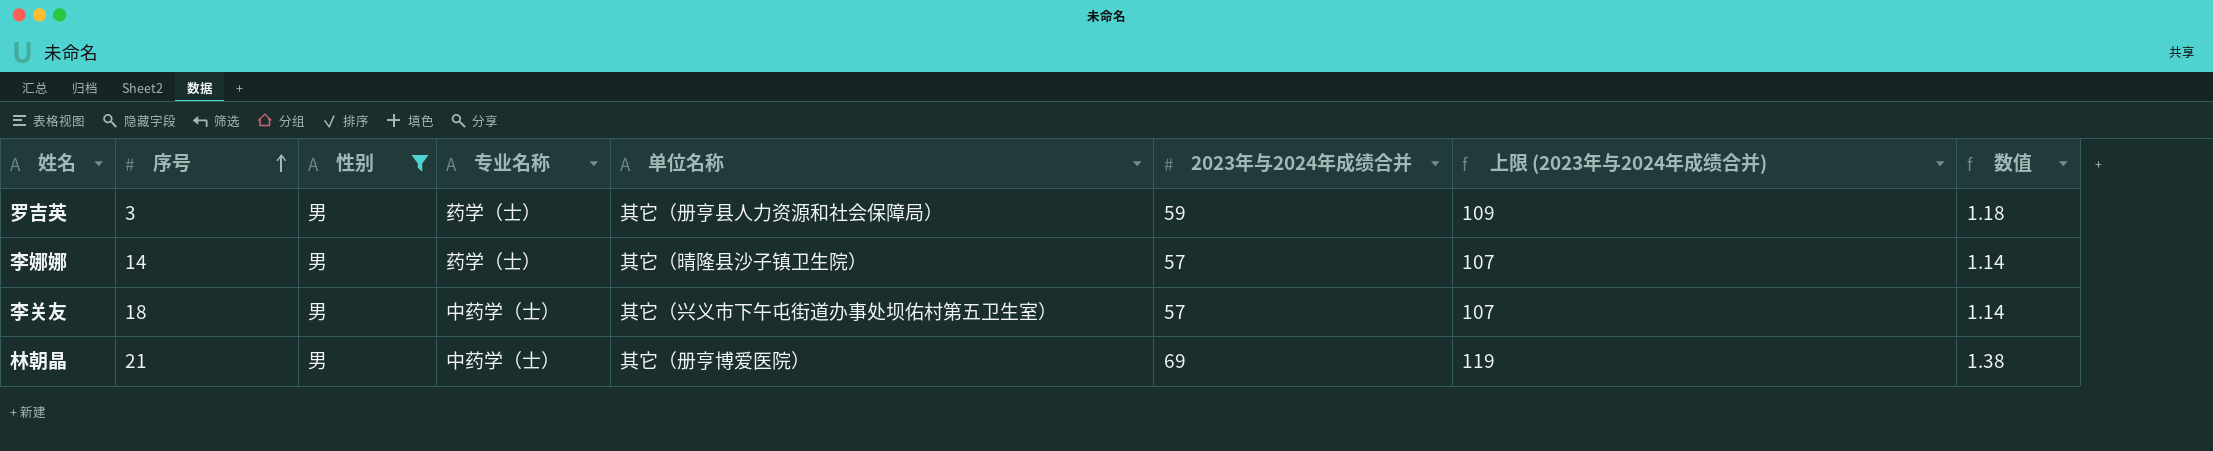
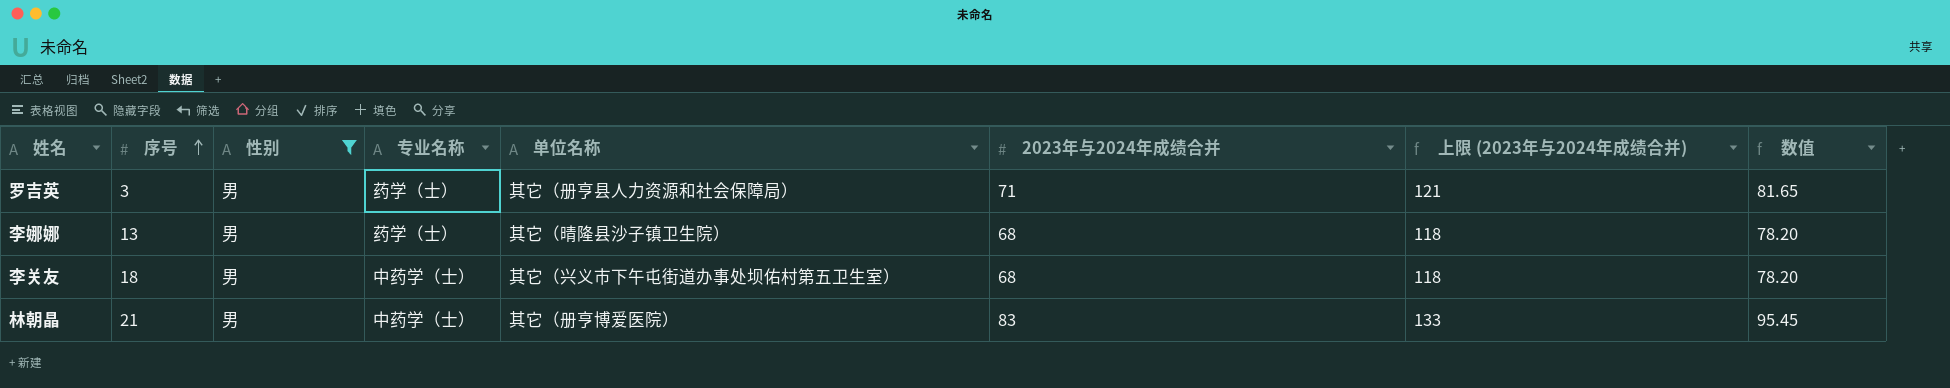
column 数值 | formula: [2023年与2024年成绩合并] * 0.02 -> [2023年与2024年成绩合并] * 1.15
罗吉英 | 2023年与2024年成绩合并: 59 -> 71
罗吉英 | 上限 (2023年与2024年成绩合并): 109 -> 121
李娜娜 | 序号: 14 -> 13
李娜娜 | 2023年与2024年成绩合并: 57 -> 68
李娜娜 | 上限 (2023年与2024年成绩合并): 107 -> 118
李关友 | 2023年与2024年成绩合并: 57 -> 68
李关友 | 上限 (2023年与2024年成绩合并): 107 -> 118
林朝晶 | 2023年与2024年成绩合并: 69 -> 83
林朝晶 | 上限 (2023年与2024年成绩合并): 119 -> 133

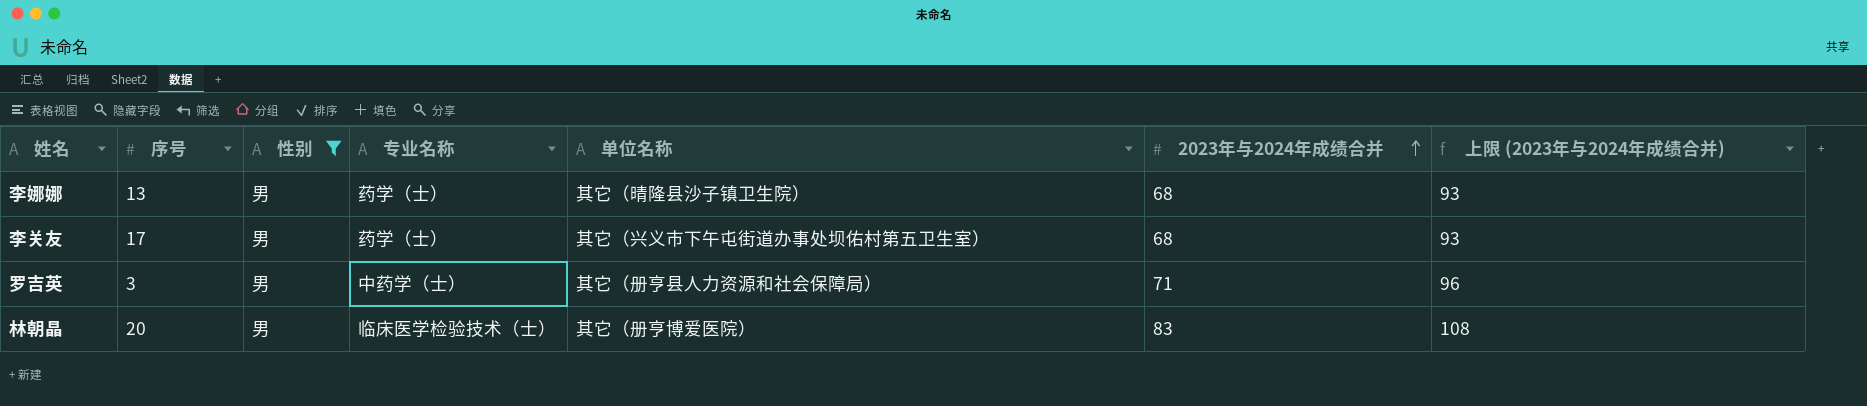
row order: 序号 ascending -> 2023年与2024年成绩合并 ascending
column 数值 | formula: [2023年与2024年成绩合并] * 1.15 -> none
column 上限 (2023年与2024年成绩合并) | formula: [2023年与2024年成绩合并] + 50 -> [2023年与2024年成绩合并] + 25
李关友 | 序号: 18 -> 17
李关友 | 专业名称: 中药学（士） -> 药学（士）
罗吉英 | 专业名称: 药学（士） -> 中药学（士）
林朝晶 | 序号: 21 -> 20
林朝晶 | 专业名称: 中药学（士） -> 临床医学检验技术（士）

